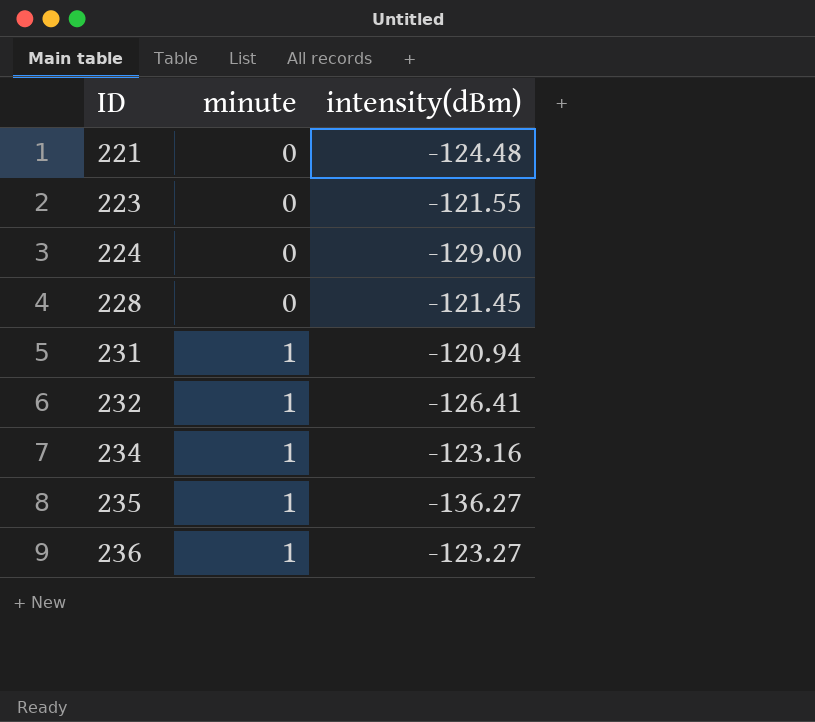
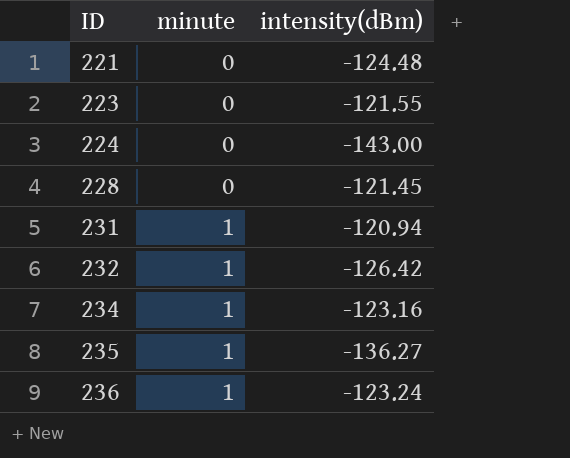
224 | intensity(dBm): -129.00 -> -143.00
232 | intensity(dBm): -126.41 -> -126.42
236 | intensity(dBm): -123.27 -> -123.24

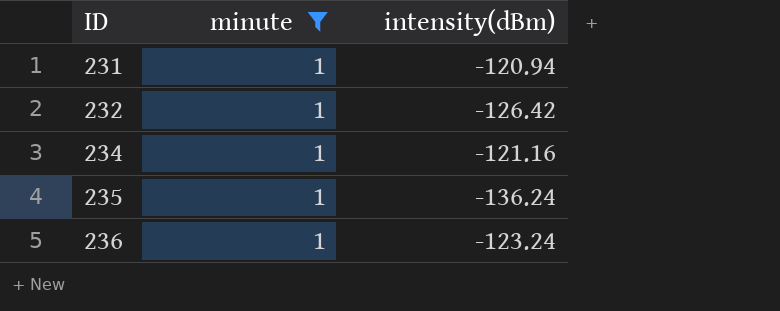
filter: none -> minute = 1
234 | intensity(dBm): -123.16 -> -121.16
235 | intensity(dBm): -136.27 -> -136.24

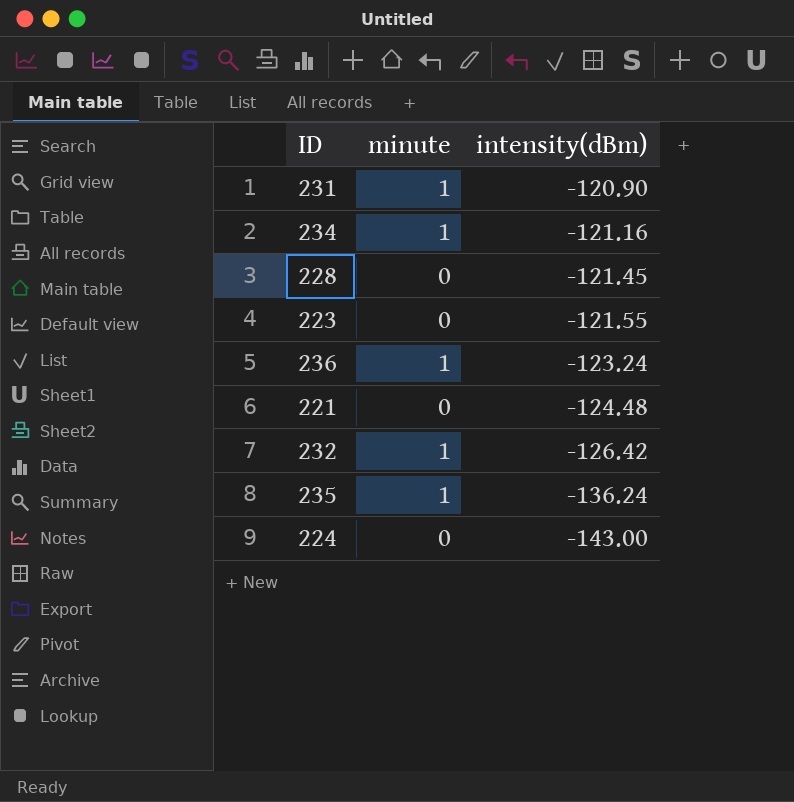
filter: minute = 1 -> none
row order: ID ascending -> intensity(dBm) descending
231 | intensity(dBm): -120.94 -> -120.90

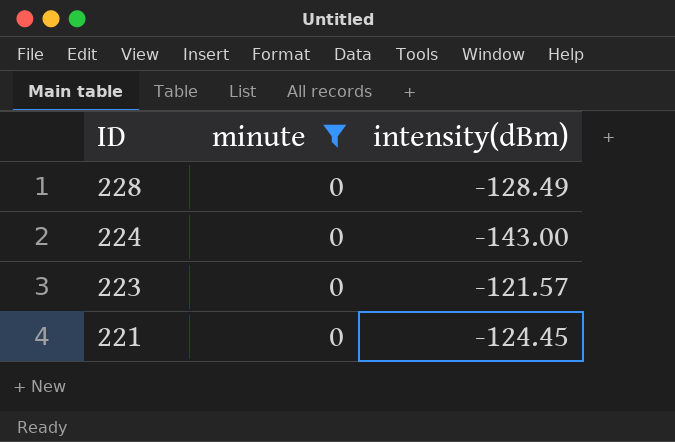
filter: none -> minute = 0
row order: intensity(dBm) descending -> ID descending
228 | intensity(dBm): -121.45 -> -128.49
223 | intensity(dBm): -121.55 -> -121.57
221 | intensity(dBm): -124.48 -> -124.45

